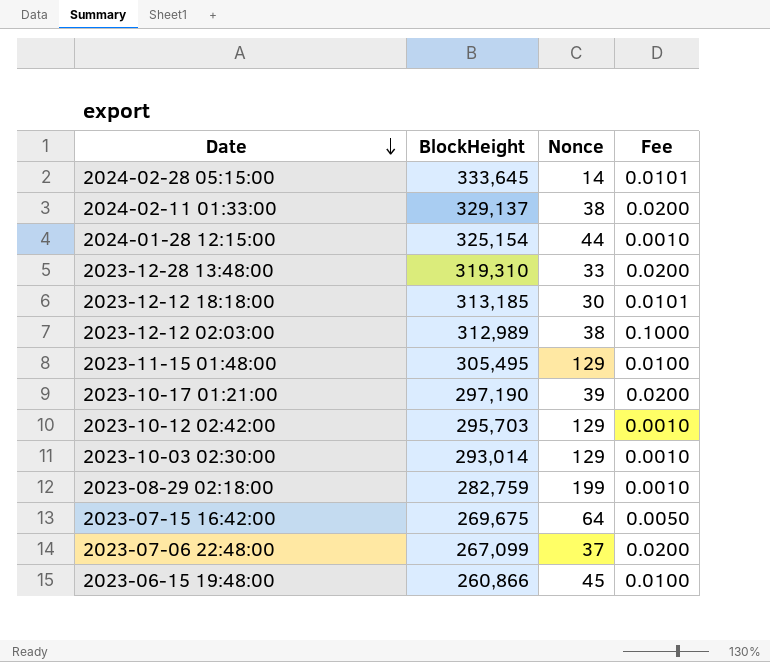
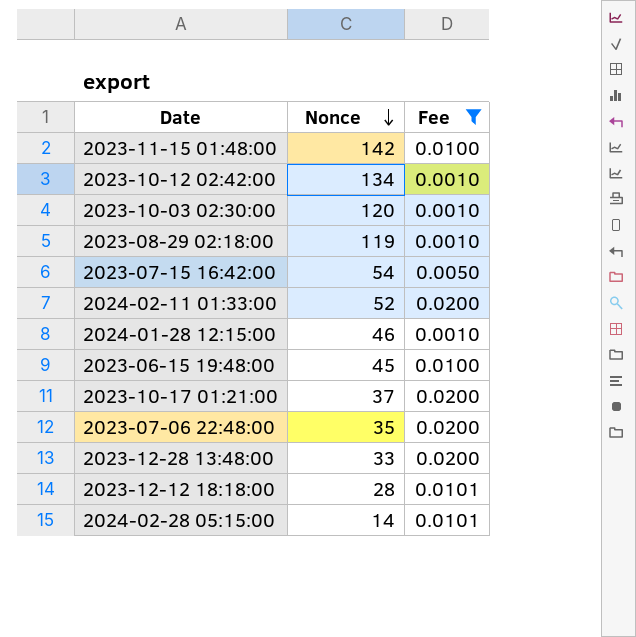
filter: none -> Fee != 0.1000
row order: Date descending -> Nonce descending
column BlockHeight | position: 2 -> none
2023-11-15 01:48:00 | Nonce: 129 -> 142
2023-10-12 02:42:00 | Nonce: 129 -> 134
2023-10-03 02:30:00 | Nonce: 129 -> 120
2023-08-29 02:18:00 | Nonce: 199 -> 119
2023-07-15 16:42:00 | Nonce: 64 -> 54
2024-02-11 01:33:00 | Nonce: 38 -> 52
2024-01-28 12:15:00 | Nonce: 44 -> 46
2023-10-17 01:21:00 | Nonce: 39 -> 37
2023-07-06 22:48:00 | Nonce: 37 -> 35
2023-12-12 18:18:00 | Nonce: 30 -> 28

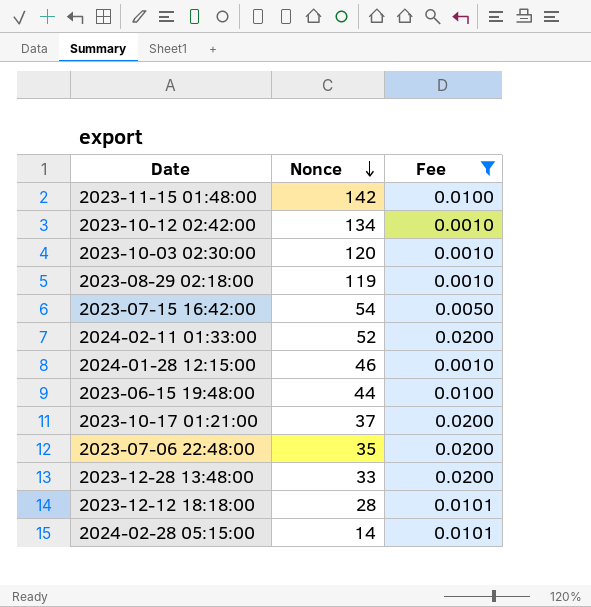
2023-06-15 19:48:00 | Nonce: 45 -> 44

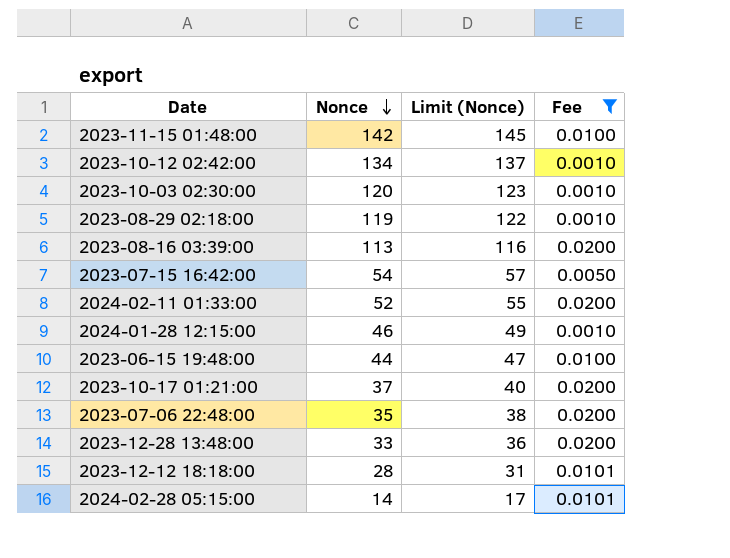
column Limit (Nonce) | formula: none -> [Nonce] + 3
row 2023-08-16 03:39:00: none -> 113 | 116 | 0.0200

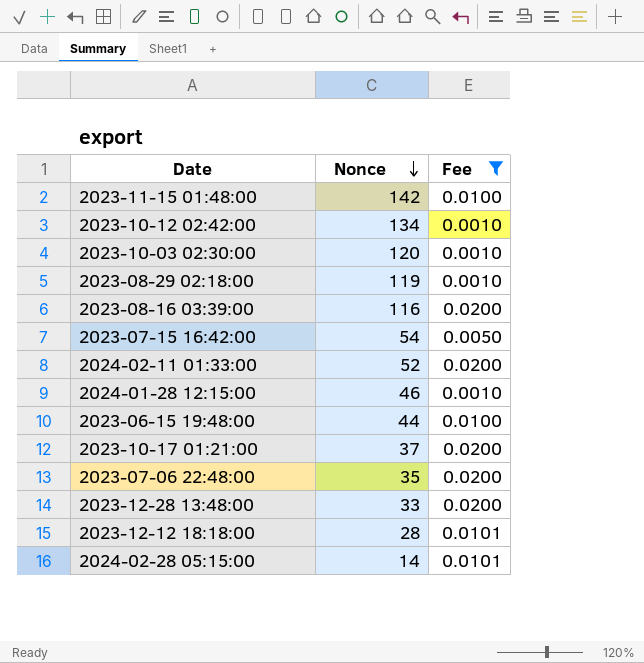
column Limit (Nonce) | formula: [Nonce] + 3 -> none
2023-08-16 03:39:00 | Nonce: 113 -> 116

